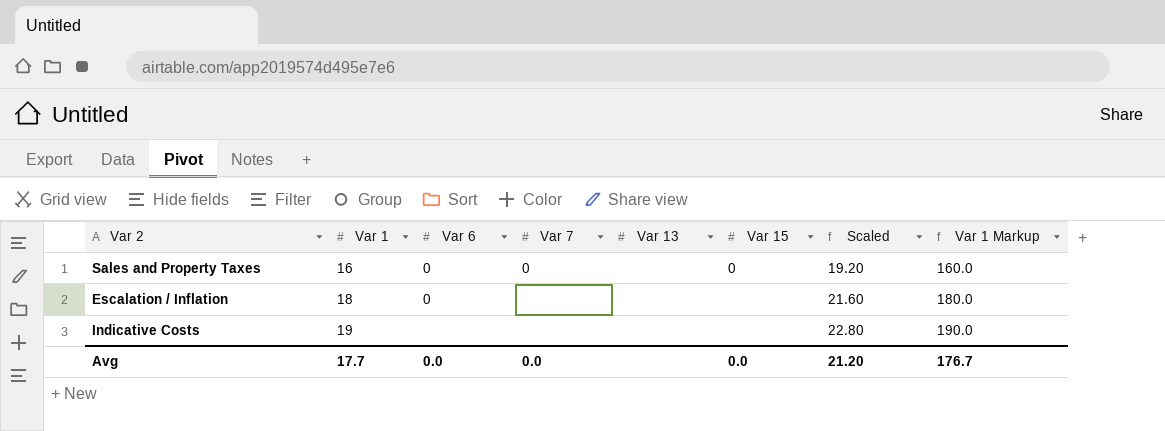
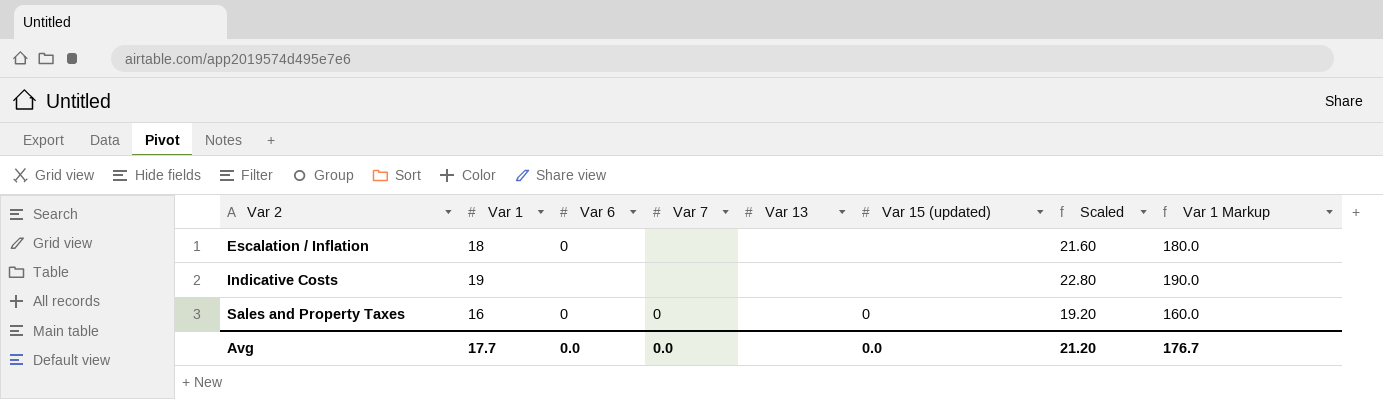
row order: Var 1 ascending -> Var 2 ascending
column name: Var 15 -> Var 15 (updated)

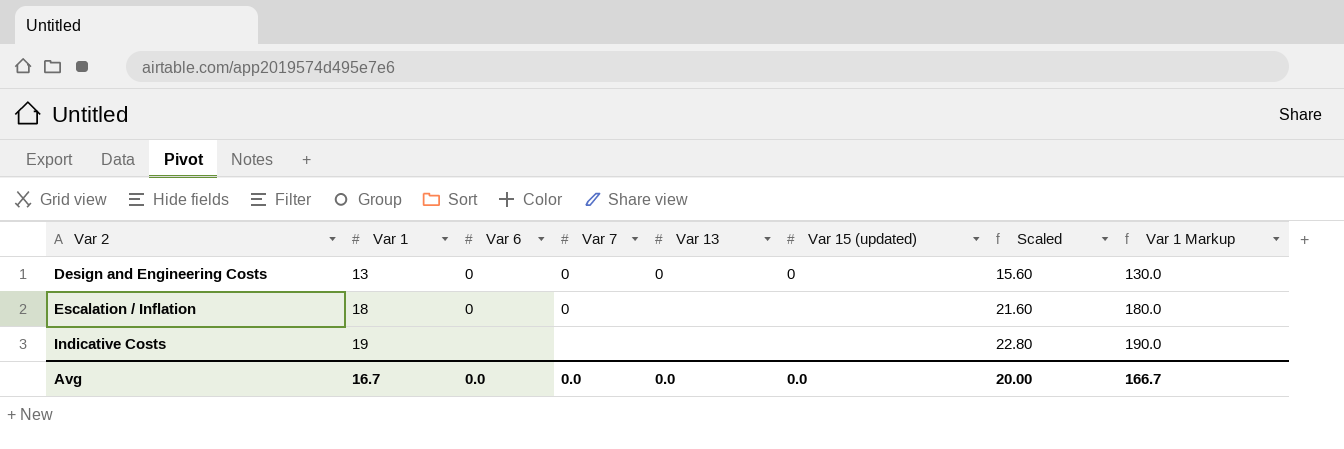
row Sales and Property Taxes: 16 | 0 | 0 | none | 0 | 19.20 | 160.0 -> none
row Design and Engineering Costs: none -> 13 | 0 | 0 | 0 | 0 | 15.60 | 130.0
Escalation / Inflation | Var 7: none -> 0
Avg | Var 1: 17.7 -> 16.7
Avg | Var 13: none -> 0.0
Avg | Scaled: 21.20 -> 20.00
Avg | Var 1 Markup: 176.7 -> 166.7

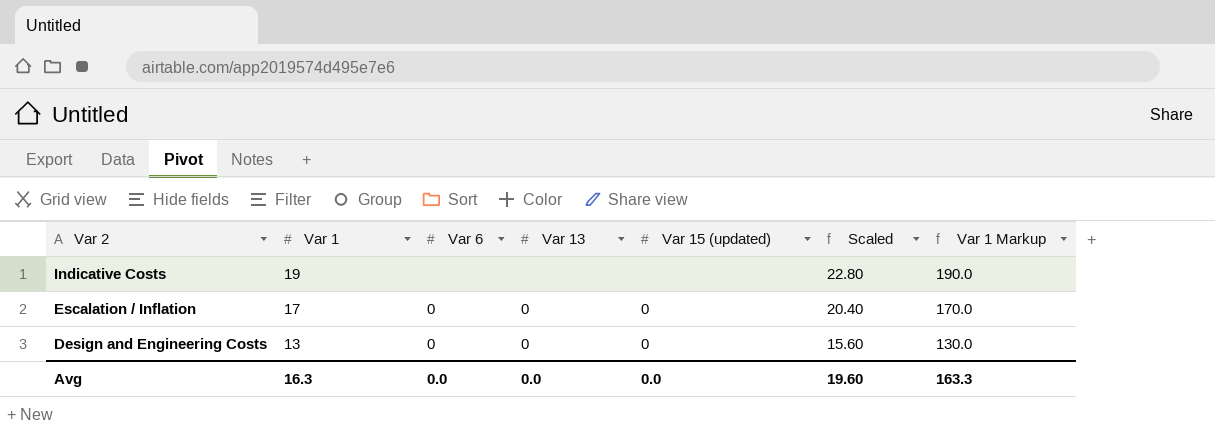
row order: Var 2 ascending -> Var 2 descending
column Var 7 | position: 4 -> none
Escalation / Inflation | Var 1: 18 -> 17
Escalation / Inflation | Var 13: none -> 0
Escalation / Inflation | Var 15 (updated): none -> 0
Escalation / Inflation | Scaled: 21.60 -> 20.40
Escalation / Inflation | Var 1 Markup: 180.0 -> 170.0
Avg | Var 1: 16.7 -> 16.3
Avg | Scaled: 20.00 -> 19.60
Avg | Var 1 Markup: 166.7 -> 163.3

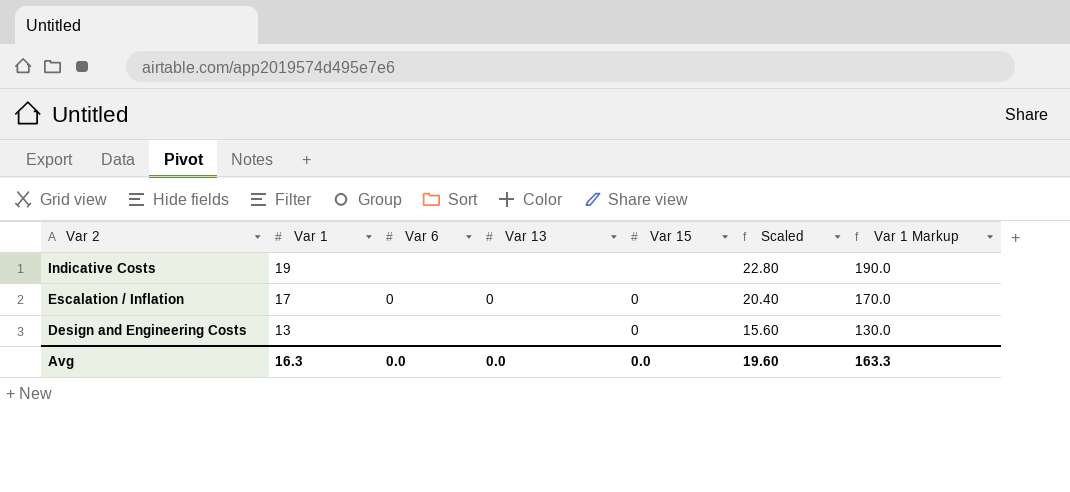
column name: Var 15 (updated) -> Var 15
Design and Engineering Costs | Var 6: 0 -> none
Design and Engineering Costs | Var 13: 0 -> none

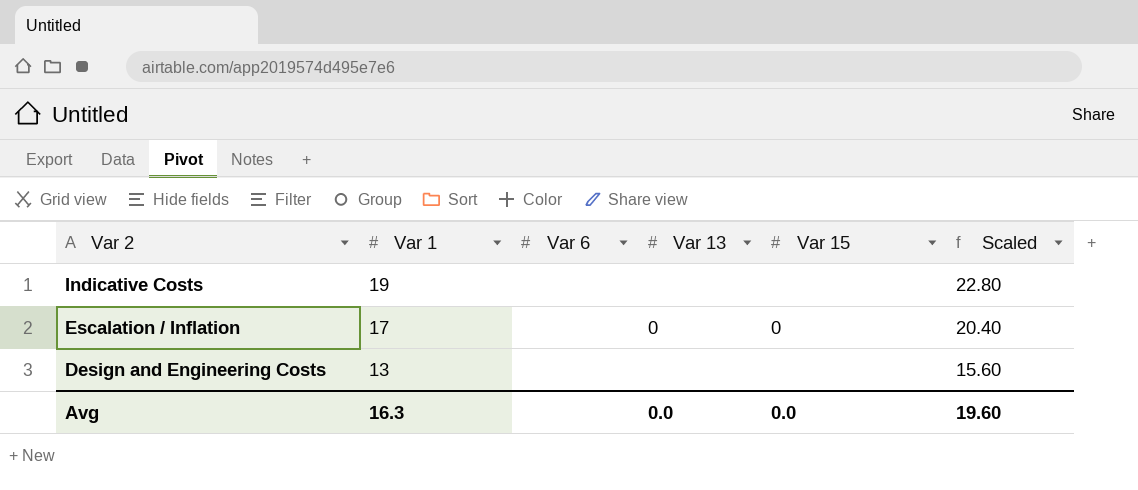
column Var 1 Markup | formula: [Var 1] * 10 -> none
Escalation / Inflation | Var 6: 0 -> none
Design and Engineering Costs | Var 15: 0 -> none
Avg | Var 6: 0.0 -> none

